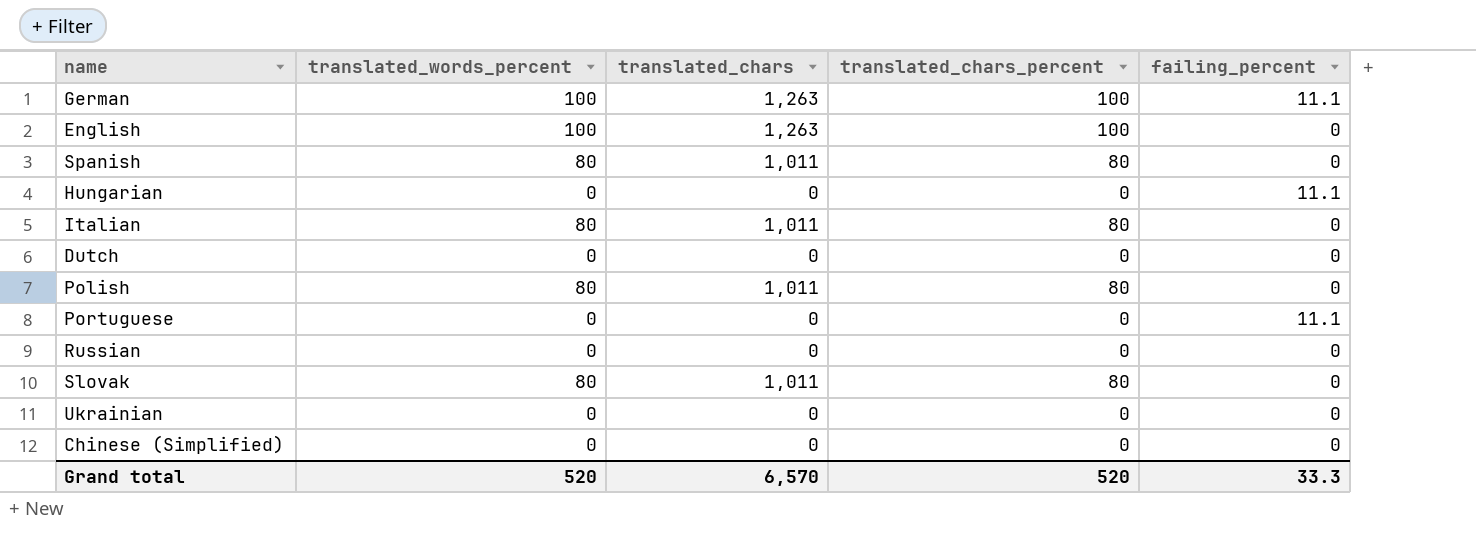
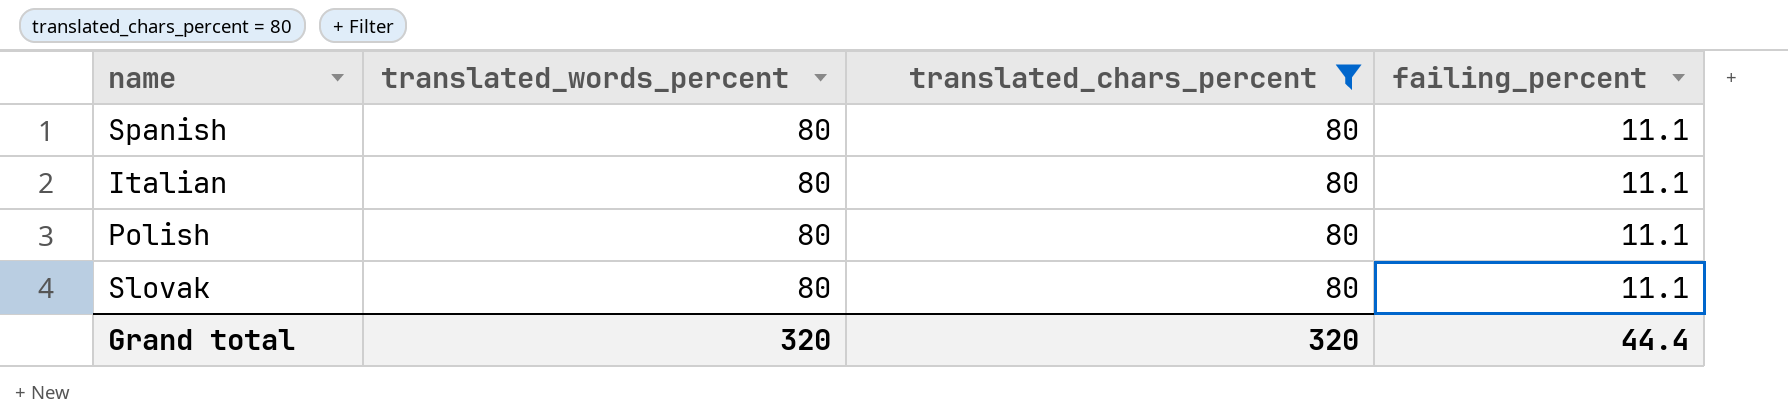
filter: none -> translated_chars_percent = 80
column translated_chars | position: 3 -> none
Spanish | failing_percent: 0 -> 11.1
Italian | failing_percent: 0 -> 11.1
Polish | failing_percent: 0 -> 11.1
Slovak | failing_percent: 0 -> 11.1
Grand total | translated_words_percent: 520 -> 320
Grand total | translated_chars_percent: 520 -> 320
Grand total | failing_percent: 33.3 -> 44.4

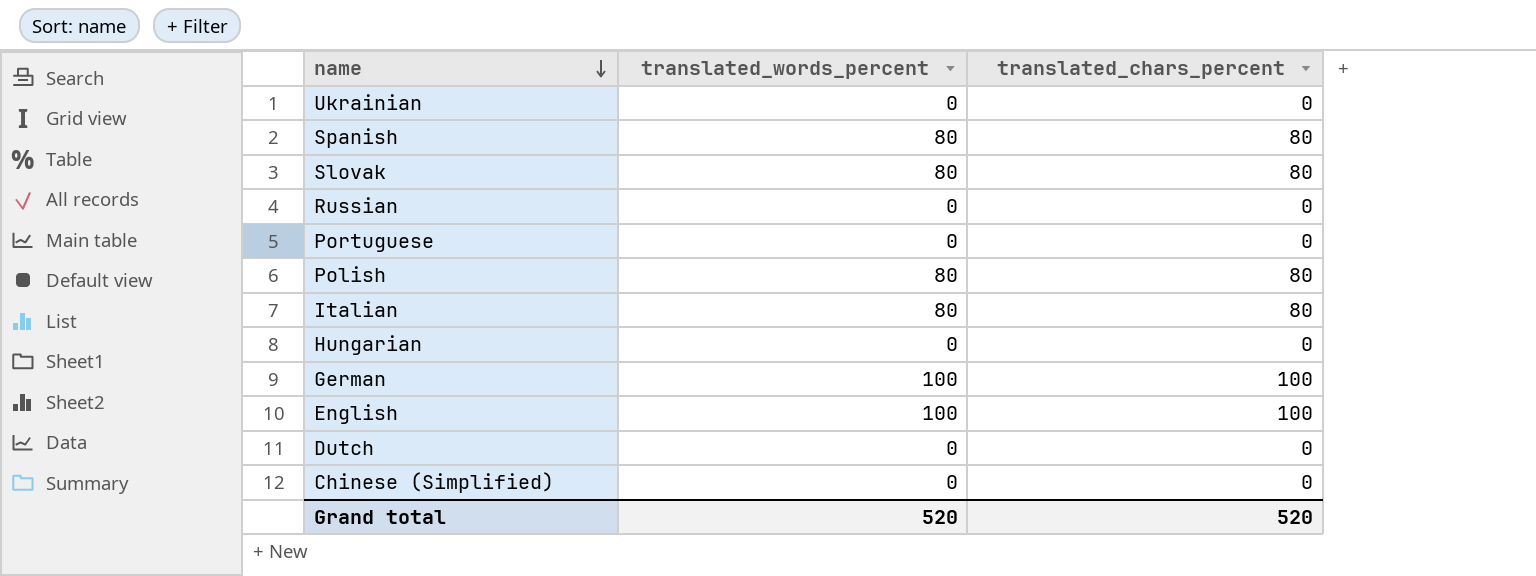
filter: translated_chars_percent = 80 -> none
row order: none -> name descending
column failing_percent | position: 4 -> none
Grand total | translated_words_percent: 320 -> 520
Grand total | translated_chars_percent: 320 -> 520

